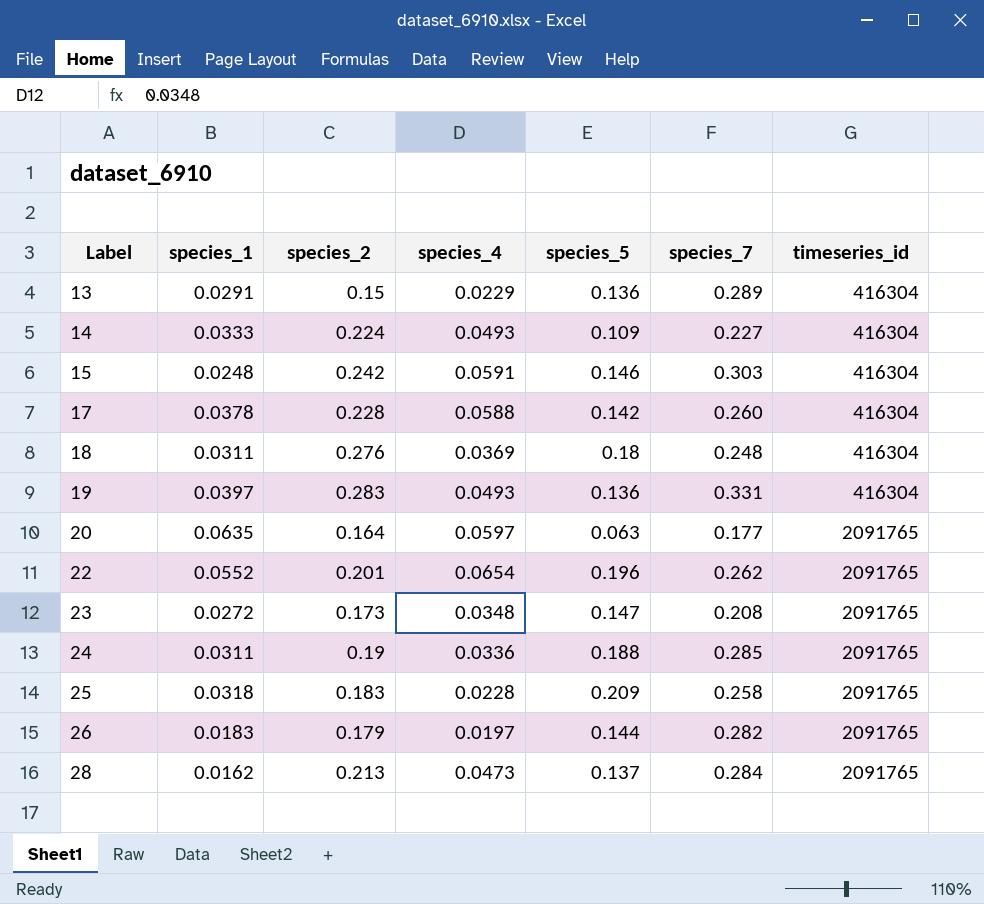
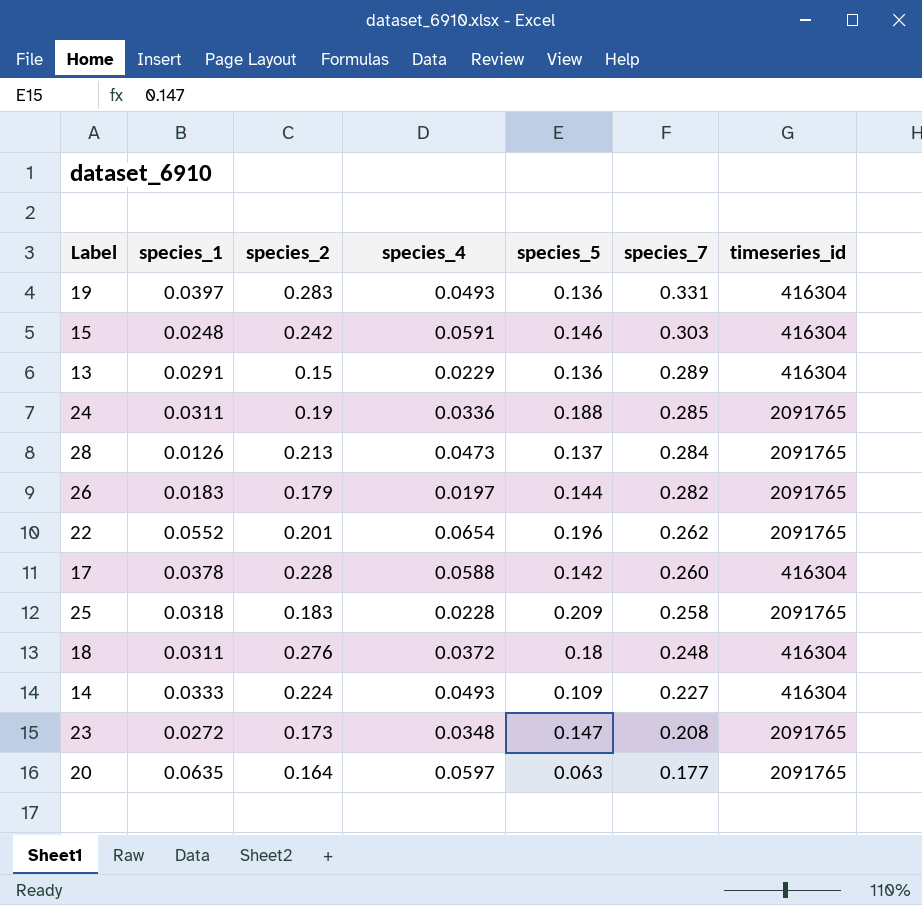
row order: Label ascending -> species_7 descending
28 | species_1: 0.0162 -> 0.0126
18 | species_4: 0.0369 -> 0.0372

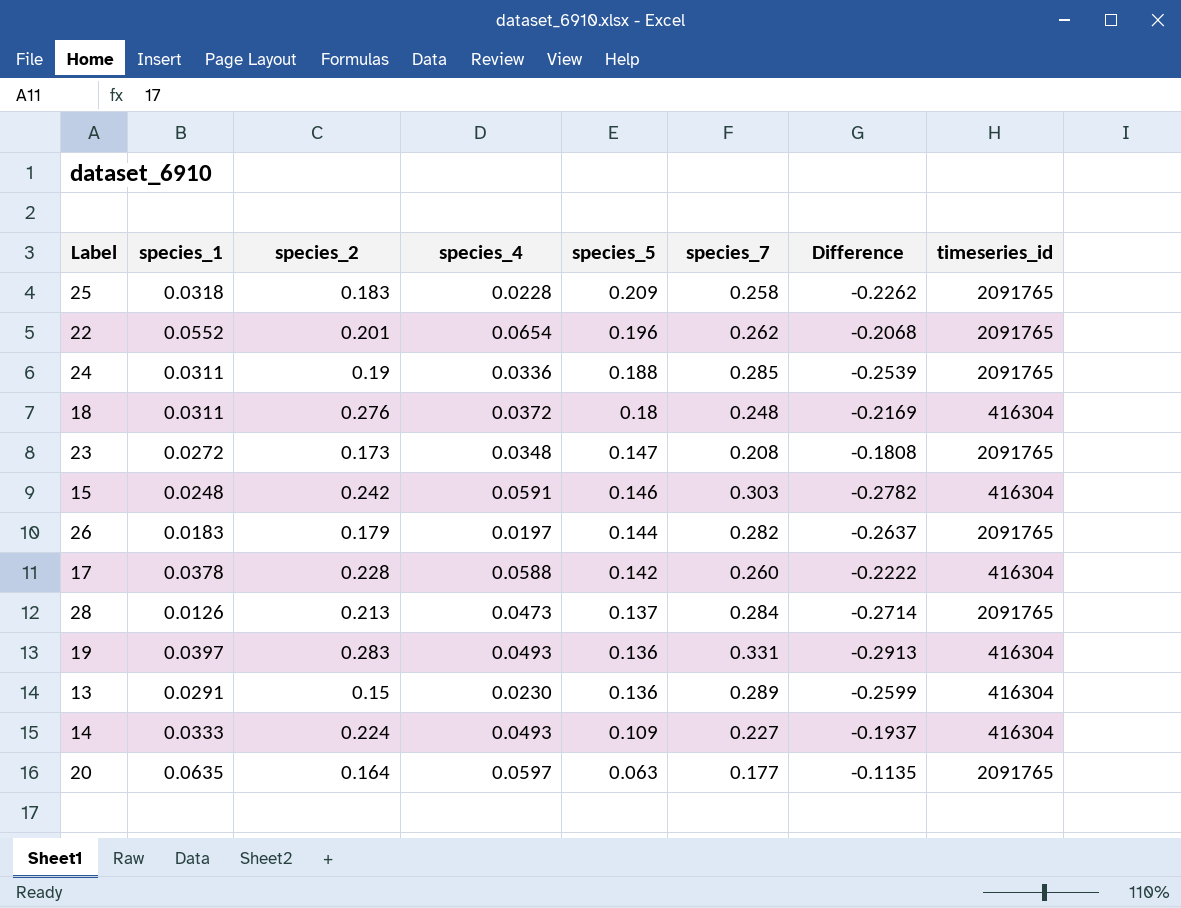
row order: species_7 descending -> species_5 descending
column Difference | formula: none -> [species_1] - [species_7]
13 | species_4: 0.0229 -> 0.0230

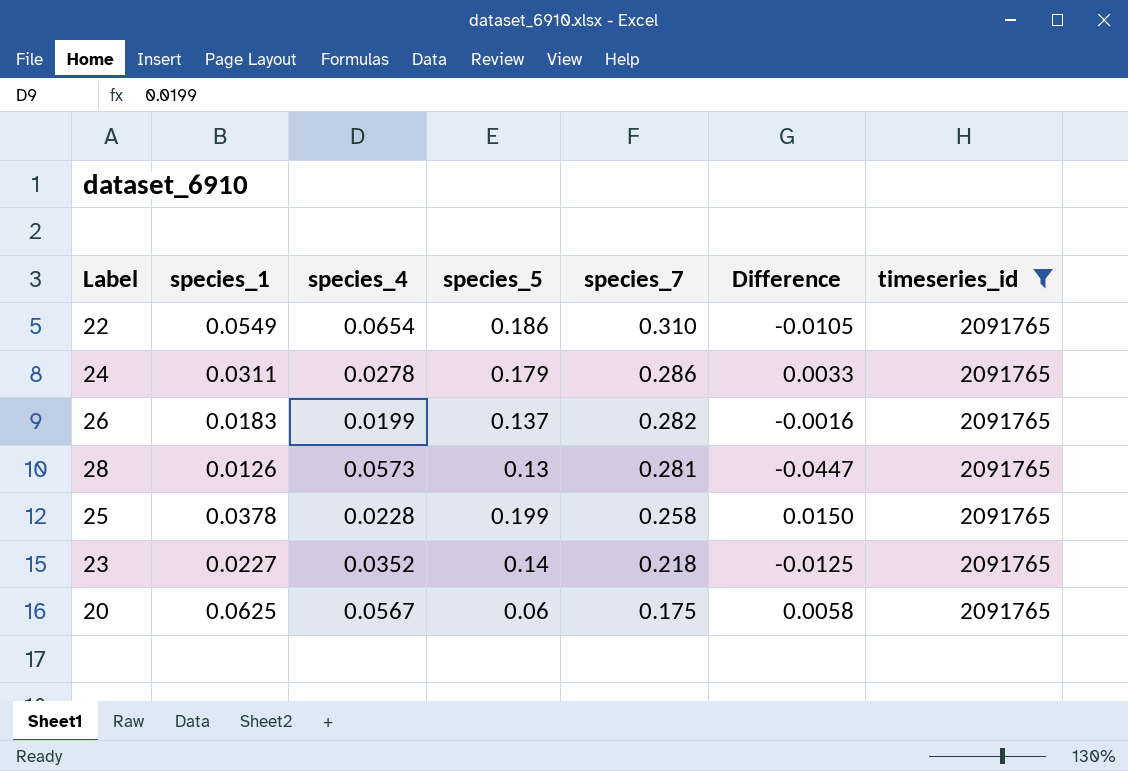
filter: none -> timeseries_id = 2091765
row order: species_5 descending -> species_7 descending
column species_2 | position: 3 -> none
column Difference | formula: [species_1] - [species_7] -> [species_1] - [species_4]
22 | species_1: 0.0552 -> 0.0549
22 | species_5: 0.196 -> 0.186
22 | species_7: 0.262 -> 0.310
24 | species_4: 0.0336 -> 0.0278
24 | species_5: 0.188 -> 0.179
24 | species_7: 0.285 -> 0.286
26 | species_4: 0.0197 -> 0.0199
26 | species_5: 0.144 -> 0.137
28 | species_4: 0.0473 -> 0.0573
28 | species_5: 0.137 -> 0.13
28 | species_7: 0.284 -> 0.281
25 | species_1: 0.0318 -> 0.0378
25 | species_5: 0.209 -> 0.199
23 | species_1: 0.0272 -> 0.0227
23 | species_4: 0.0348 -> 0.0352
23 | species_5: 0.147 -> 0.14
23 | species_7: 0.208 -> 0.218
20 | species_1: 0.0635 -> 0.0625
20 | species_4: 0.0597 -> 0.0567
20 | species_5: 0.063 -> 0.06
20 | species_7: 0.177 -> 0.175

